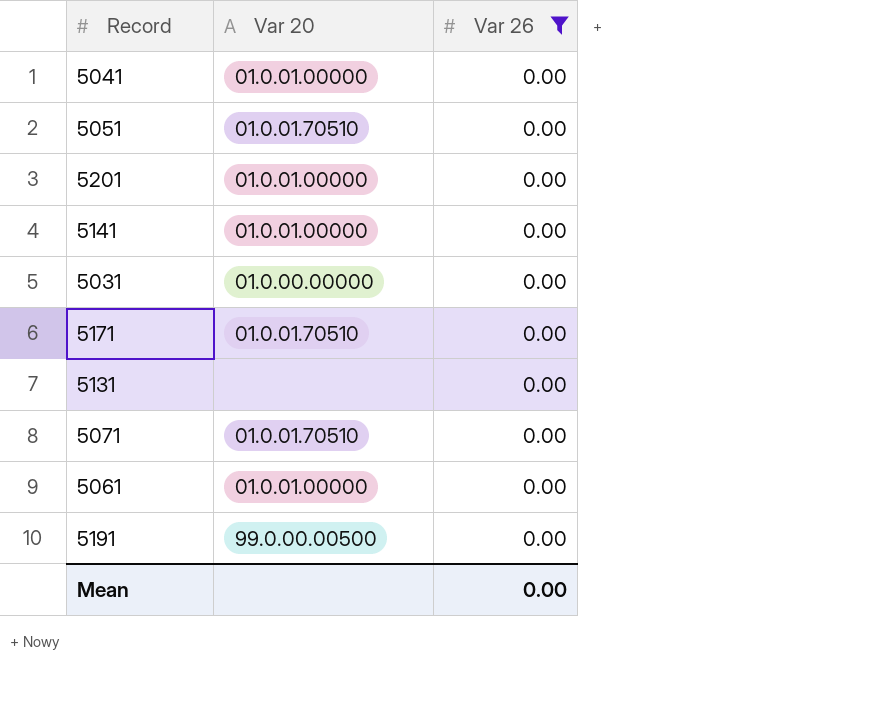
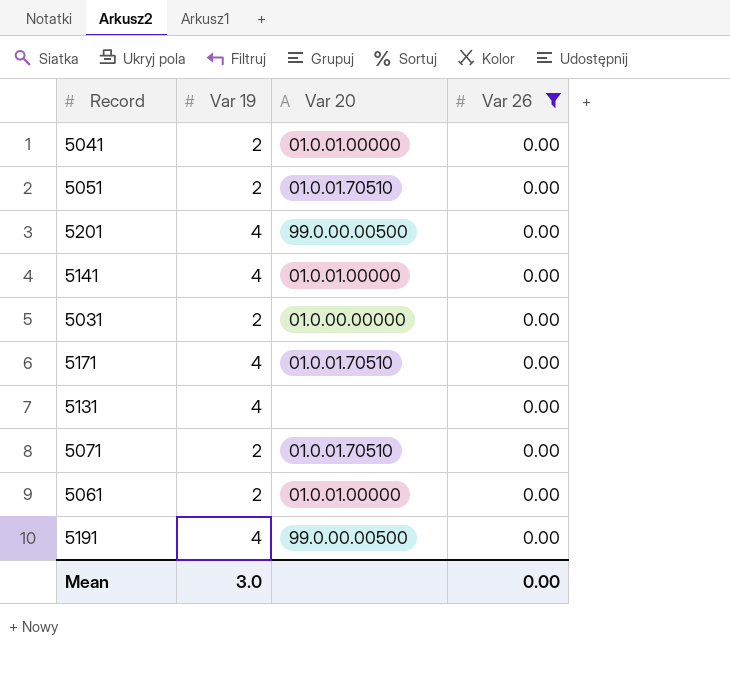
column Var 19 | position: none -> 2
5201 | Var 20: 01.0.01.00000 -> 99.0.00.00500

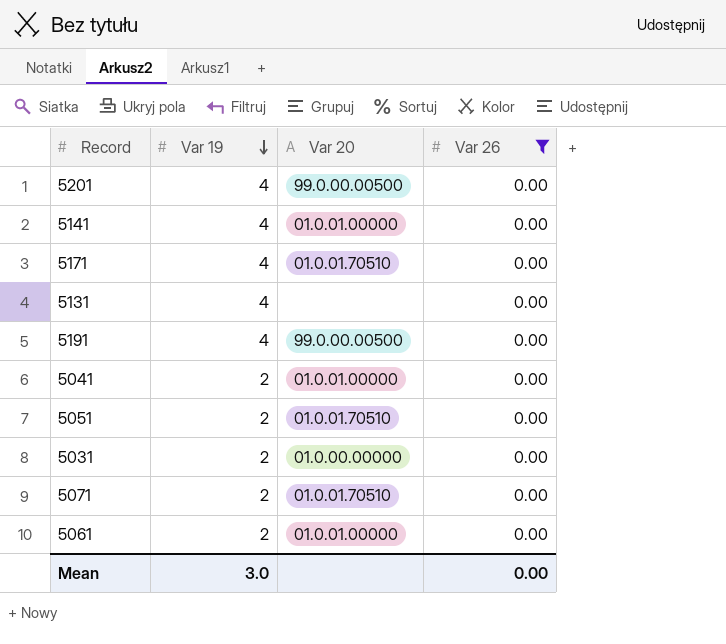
row order: none -> Var 19 descending

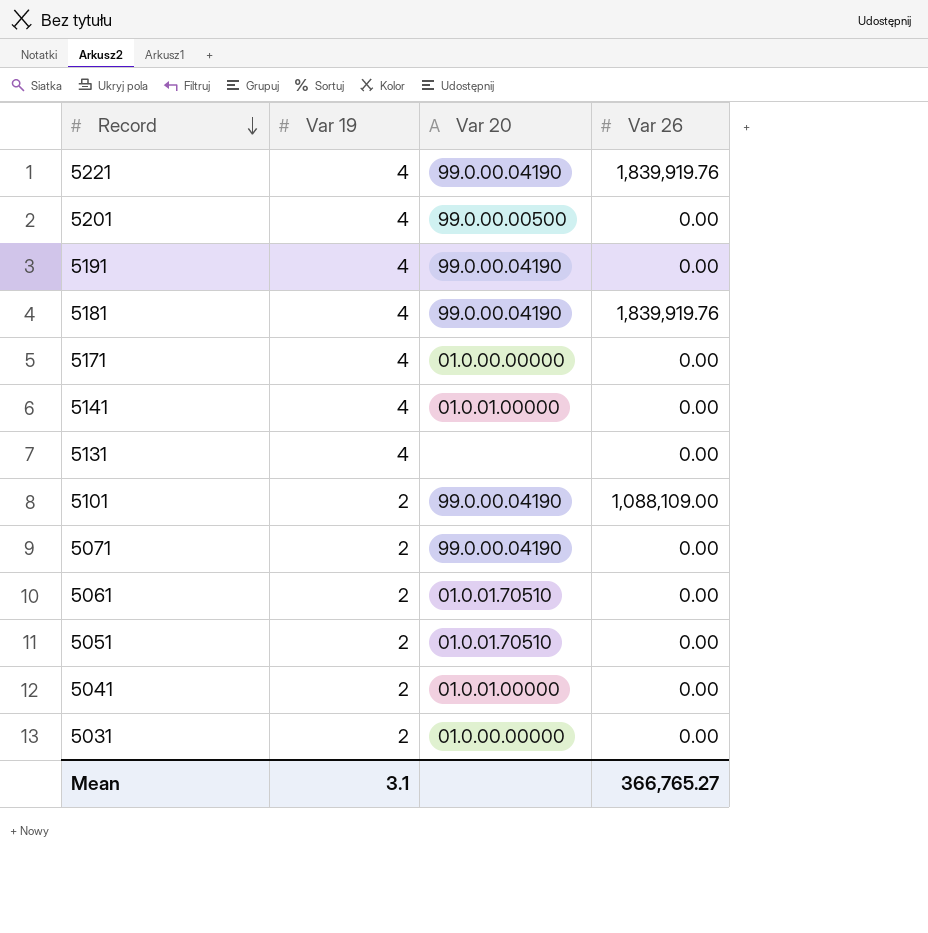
filter: Var 26 = 0.00 -> none
row order: Var 19 descending -> Record descending
5191 | Var 20: 99.0.00.00500 -> 99.0.00.04190
5171 | Var 20: 01.0.01.70510 -> 01.0.00.00000
5071 | Var 20: 01.0.01.70510 -> 99.0.00.04190
5061 | Var 20: 01.0.01.00000 -> 01.0.01.70510
Mean | Var 19: 3.0 -> 3.1
Mean | Var 26: 0.00 -> 366,765.27

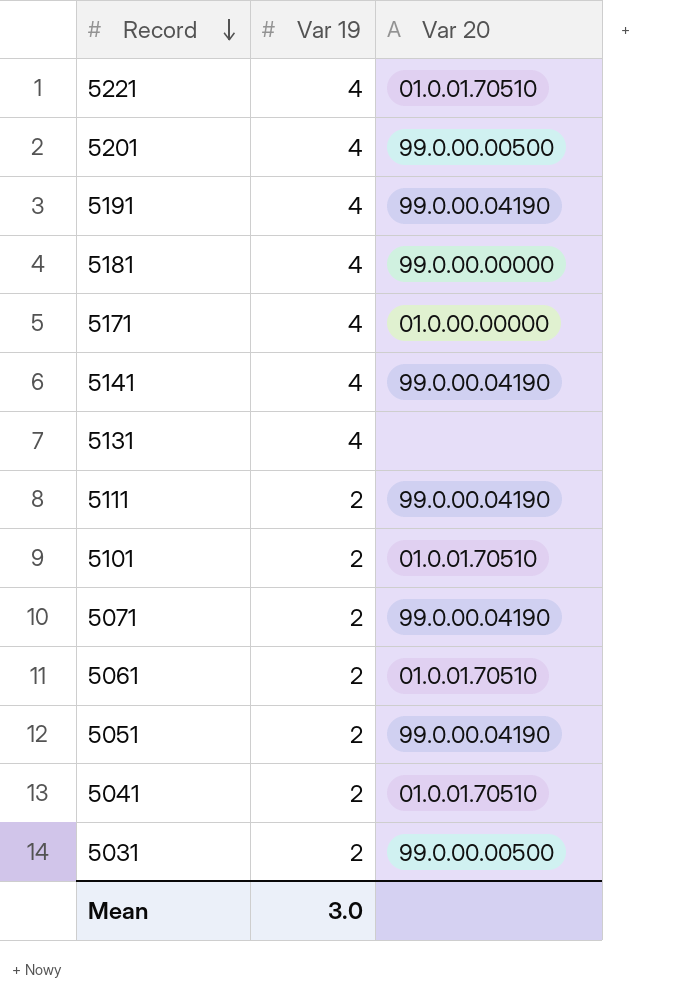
column Var 26 | position: 4 -> none
5221 | Var 20: 99.0.00.04190 -> 01.0.01.70510
5181 | Var 20: 99.0.00.04190 -> 99.0.00.00000
5141 | Var 20: 01.0.01.00000 -> 99.0.00.04190
row 5111: none -> 2 | 99.0.00.04190
5101 | Var 20: 99.0.00.04190 -> 01.0.01.70510
5051 | Var 20: 01.0.01.70510 -> 99.0.00.04190
5041 | Var 20: 01.0.01.00000 -> 01.0.01.70510
5031 | Var 20: 01.0.00.00000 -> 99.0.00.00500
Mean | Var 19: 3.1 -> 3.0

